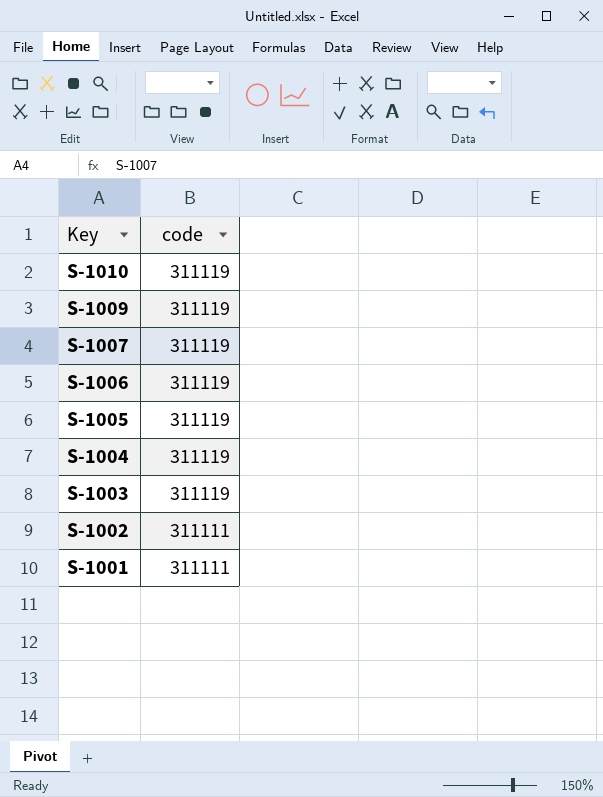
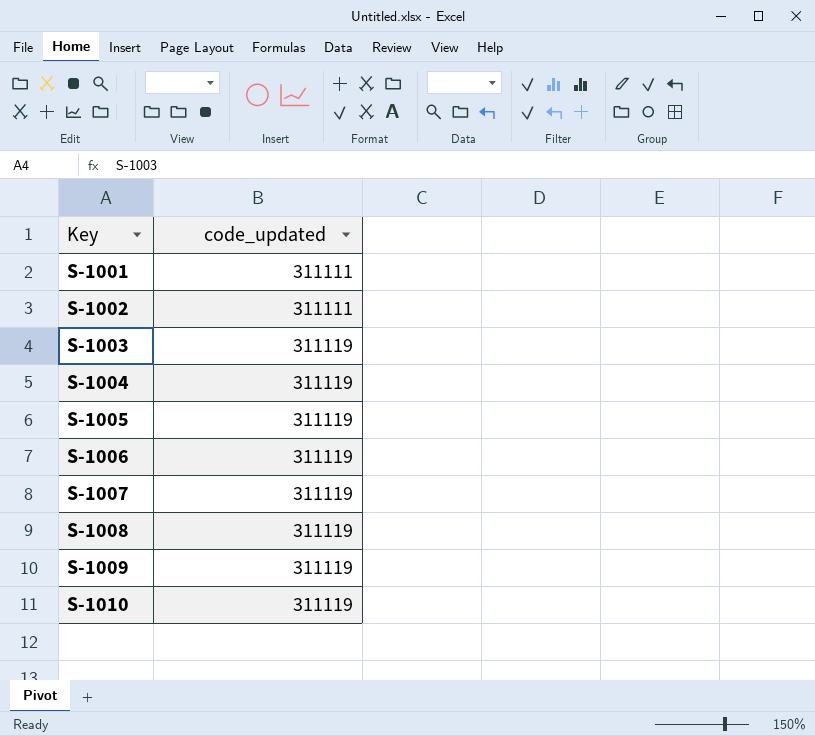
row order: Key descending -> Key ascending
column name: code -> code_updated
row S-1008: none -> 311119

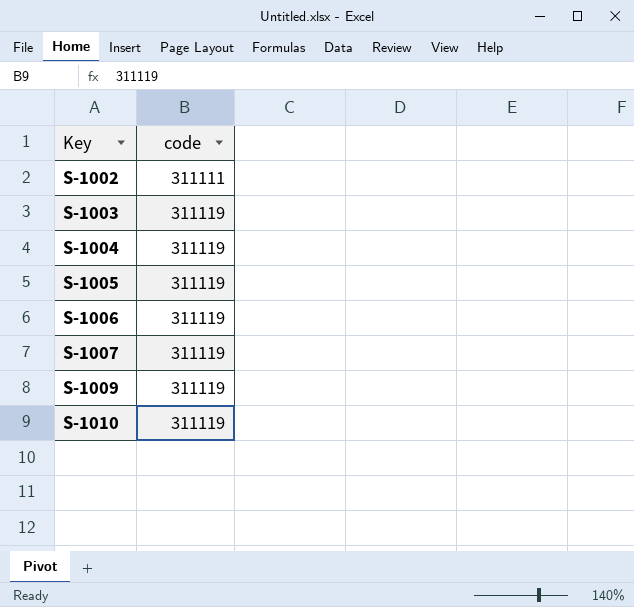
column name: code_updated -> code
row S-1001: 311111 -> none
row S-1008: 311119 -> none

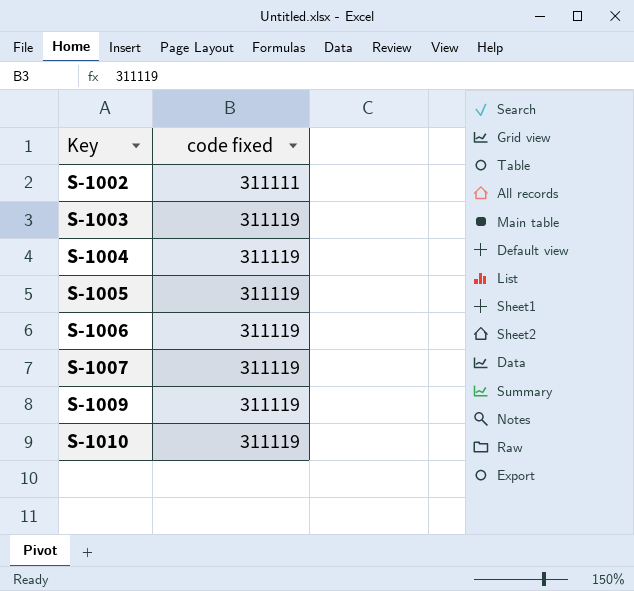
column name: code -> code fixed

